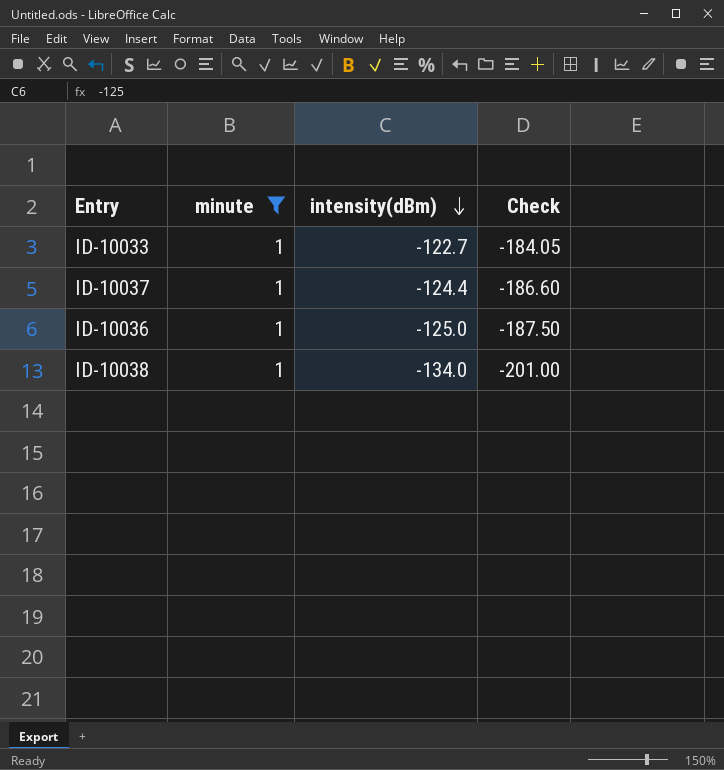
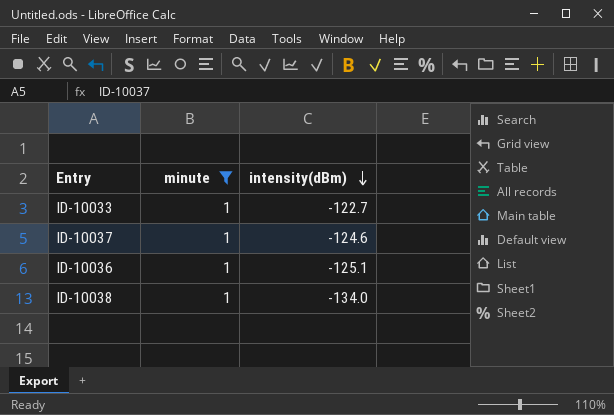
column Check | formula: [intensity(dBm)] * 1.5 -> none
ID-10037 | intensity(dBm): -124.4 -> -124.6
ID-10036 | intensity(dBm): -125.0 -> -125.1

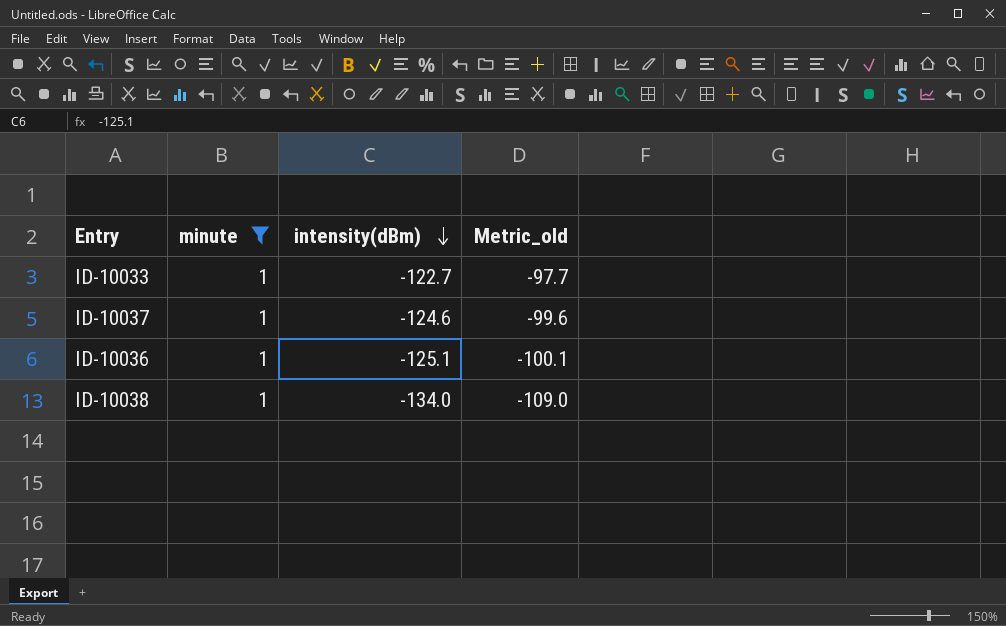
column Metric_old | formula: none -> [intensity(dBm)] + 25

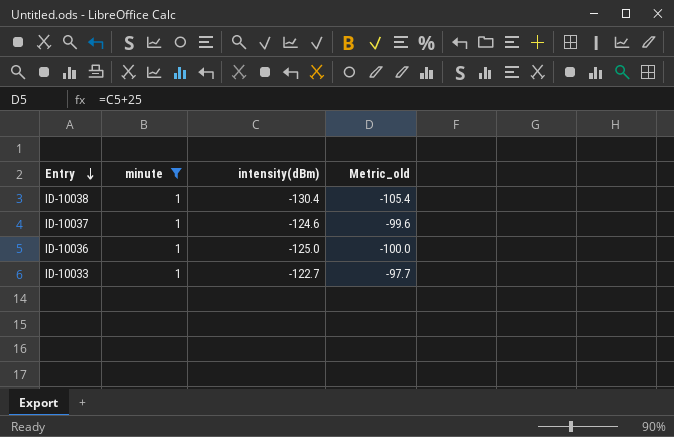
row order: intensity(dBm) descending -> Entry descending
ID-10038 | intensity(dBm): -134.0 -> -130.4
ID-10038 | Metric_old: -109.0 -> -105.4
ID-10036 | intensity(dBm): -125.1 -> -125.0
ID-10036 | Metric_old: -100.1 -> -100.0

